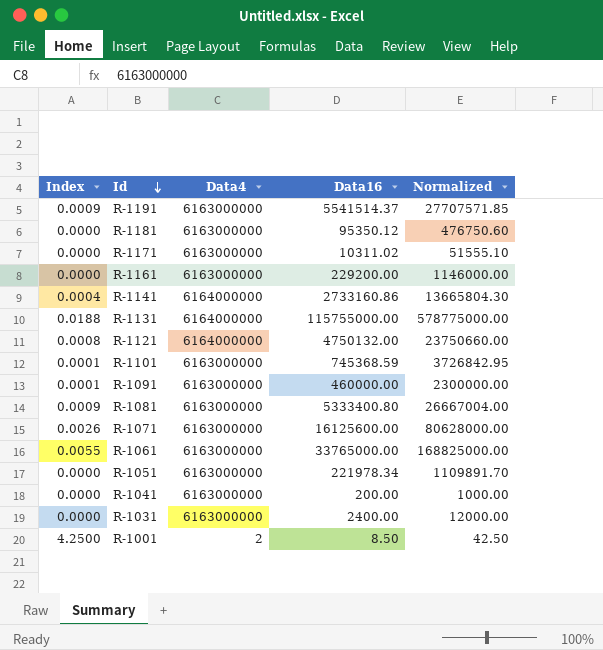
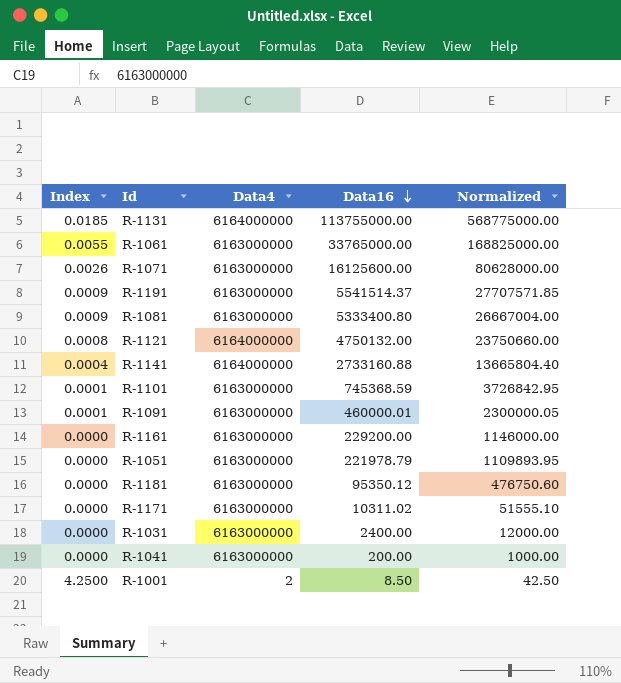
row order: Id descending -> Data16 descending
R-1131 | Index: 0.0188 -> 0.0185
R-1131 | Data16: 115755000.00 -> 113755000.00
R-1131 | Normalized: 578775000.00 -> 568775000.00
R-1141 | Data16: 2733160.86 -> 2733160.88
R-1141 | Normalized: 13665804.30 -> 13665804.40
R-1091 | Data16: 460000.00 -> 460000.01
R-1091 | Normalized: 2300000.00 -> 2300000.05
R-1051 | Data16: 221978.34 -> 221978.79
R-1051 | Normalized: 1109891.70 -> 1109893.95

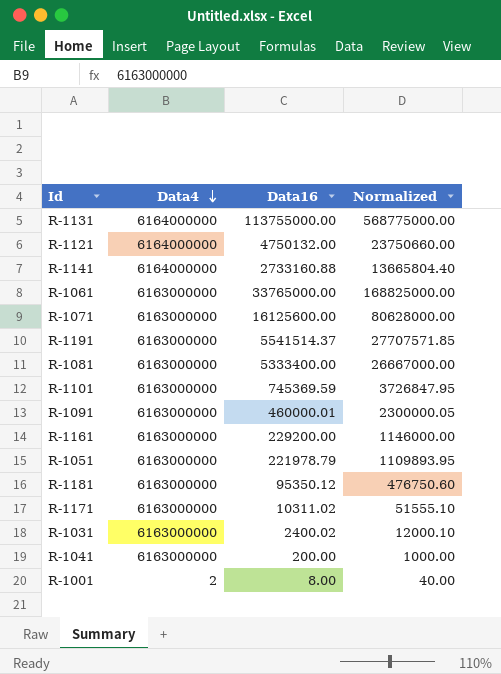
row order: Data16 descending -> Data4 descending
column Index | formula: [Data16] / [Data4] -> none
R-1081 | Data16: 5333400.80 -> 5333400.00
R-1081 | Normalized: 26667004.00 -> 26667000.00
R-1101 | Data16: 745368.59 -> 745369.59
R-1101 | Normalized: 3726842.95 -> 3726847.95
R-1031 | Data16: 2400.00 -> 2400.02
R-1031 | Normalized: 12000.00 -> 12000.10
R-1001 | Data16: 8.50 -> 8.00
R-1001 | Normalized: 42.50 -> 40.00

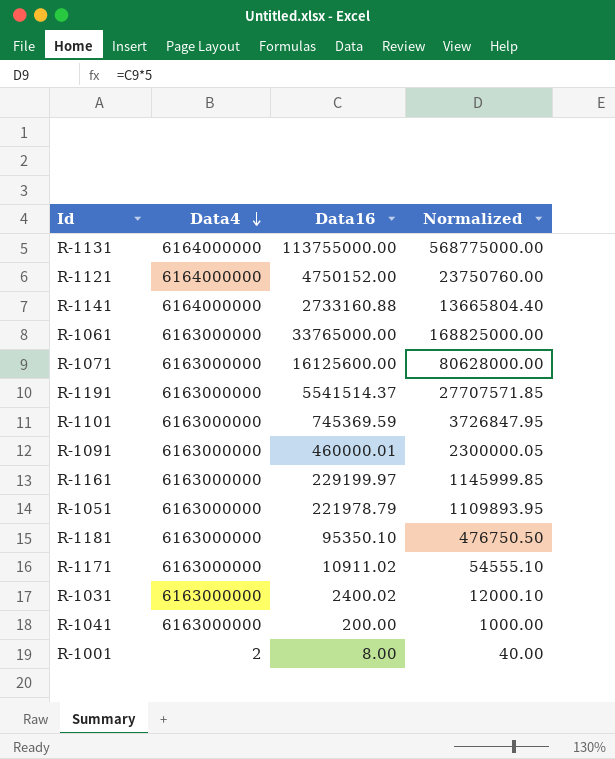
row R-1081: 6163000000 | 5333400.00 | 26667000.00 -> none
R-1121 | Data16: 4750132.00 -> 4750152.00
R-1121 | Normalized: 23750660.00 -> 23750760.00
R-1161 | Data16: 229200.00 -> 229199.97
R-1161 | Normalized: 1146000.00 -> 1145999.85
R-1181 | Data16: 95350.12 -> 95350.10
R-1181 | Normalized: 476750.60 -> 476750.50
R-1171 | Data16: 10311.02 -> 10911.02
R-1171 | Normalized: 51555.10 -> 54555.10

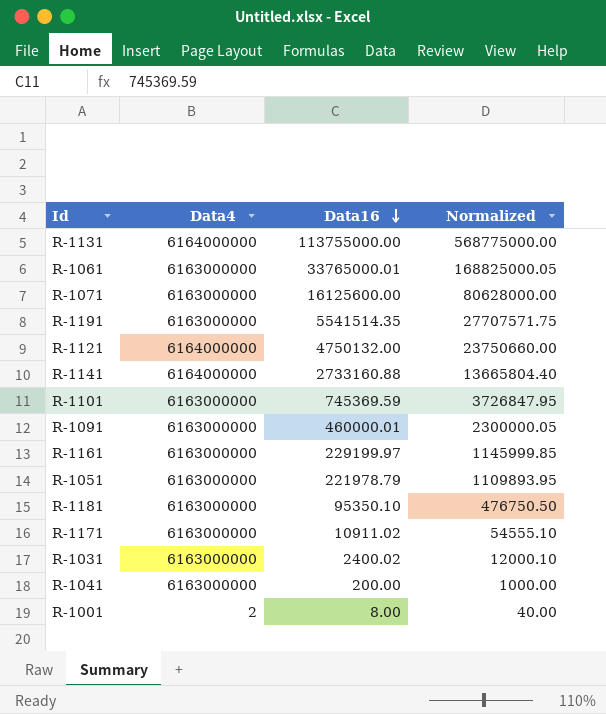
row order: Data4 descending -> Data16 descending
R-1061 | Data16: 33765000.00 -> 33765000.01
R-1061 | Normalized: 168825000.00 -> 168825000.05
R-1191 | Data16: 5541514.37 -> 5541514.35
R-1191 | Normalized: 27707571.85 -> 27707571.75
R-1121 | Data16: 4750152.00 -> 4750132.00
R-1121 | Normalized: 23750760.00 -> 23750660.00

